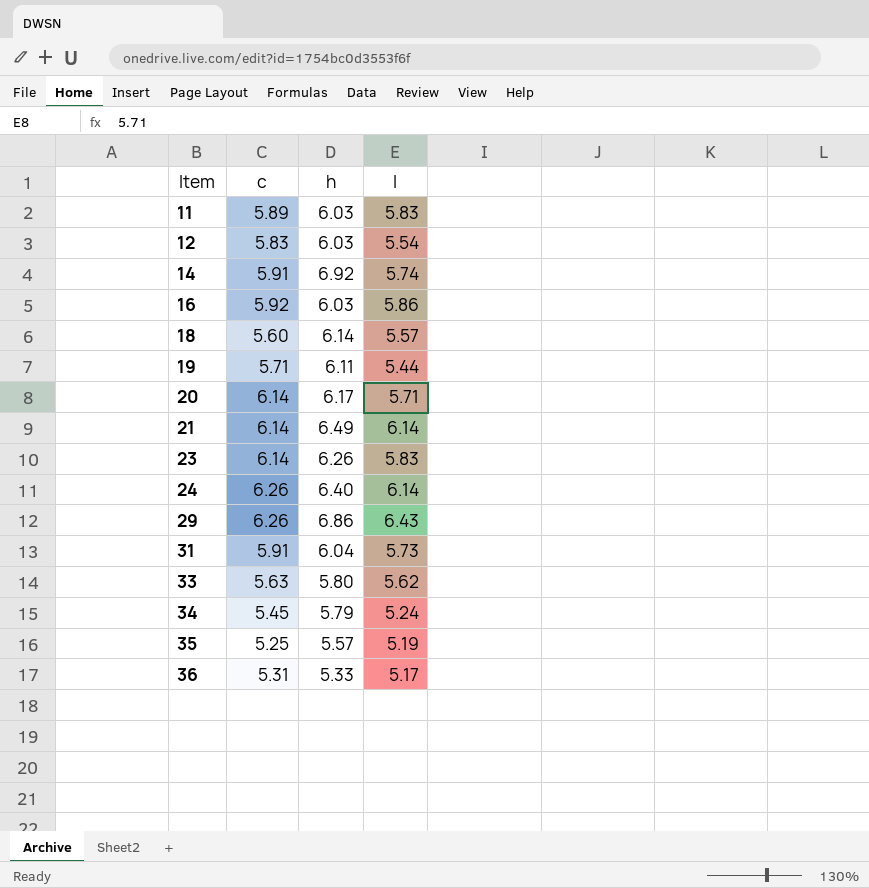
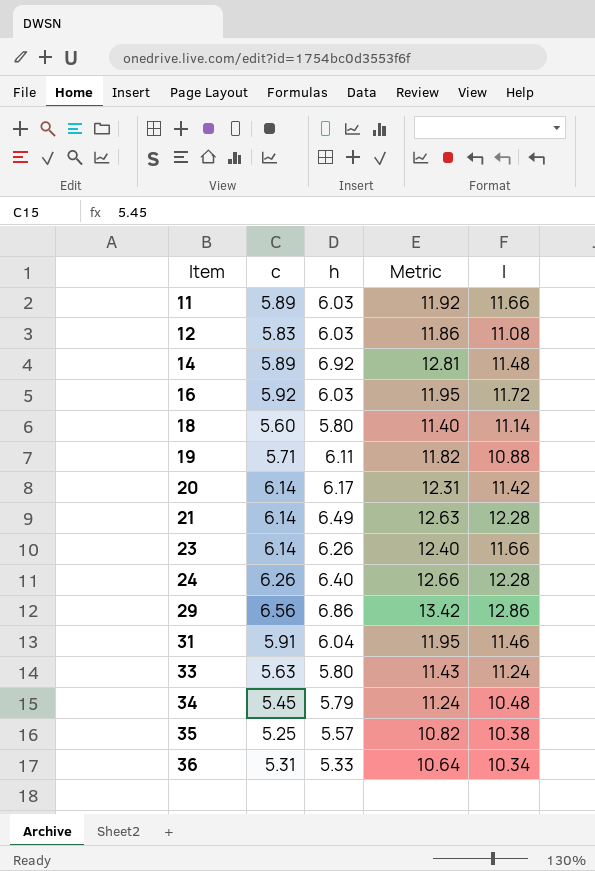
column Metric | formula: none -> [c] + [h]
11 | l: 5.83 -> 11.66
12 | l: 5.54 -> 11.08
14 | c: 5.91 -> 5.89
14 | l: 5.74 -> 11.48
16 | l: 5.86 -> 11.72
18 | h: 6.14 -> 5.80
18 | l: 5.57 -> 11.14
19 | l: 5.44 -> 10.88
20 | l: 5.71 -> 11.42
21 | l: 6.14 -> 12.28
23 | l: 5.83 -> 11.66
24 | l: 6.14 -> 12.28
29 | c: 6.26 -> 6.56
29 | l: 6.43 -> 12.86
31 | l: 5.73 -> 11.46
33 | l: 5.62 -> 11.24
34 | l: 5.24 -> 10.48
35 | l: 5.19 -> 10.38
36 | l: 5.17 -> 10.34

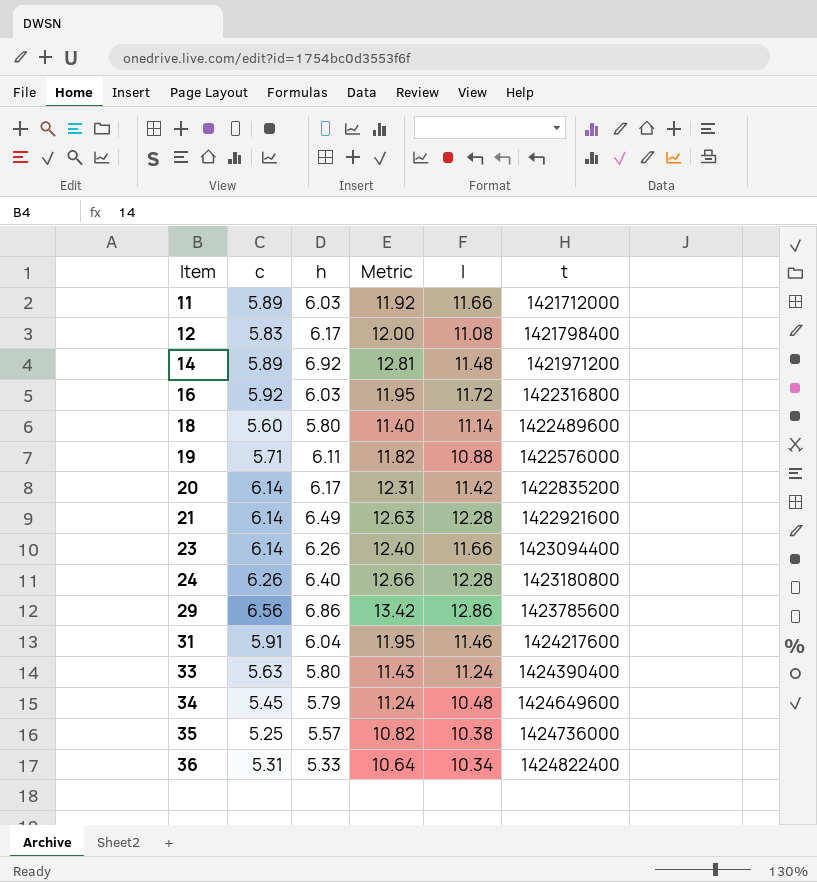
column t | position: none -> 6
12 | h: 6.03 -> 6.17
12 | Metric: 11.86 -> 12.00

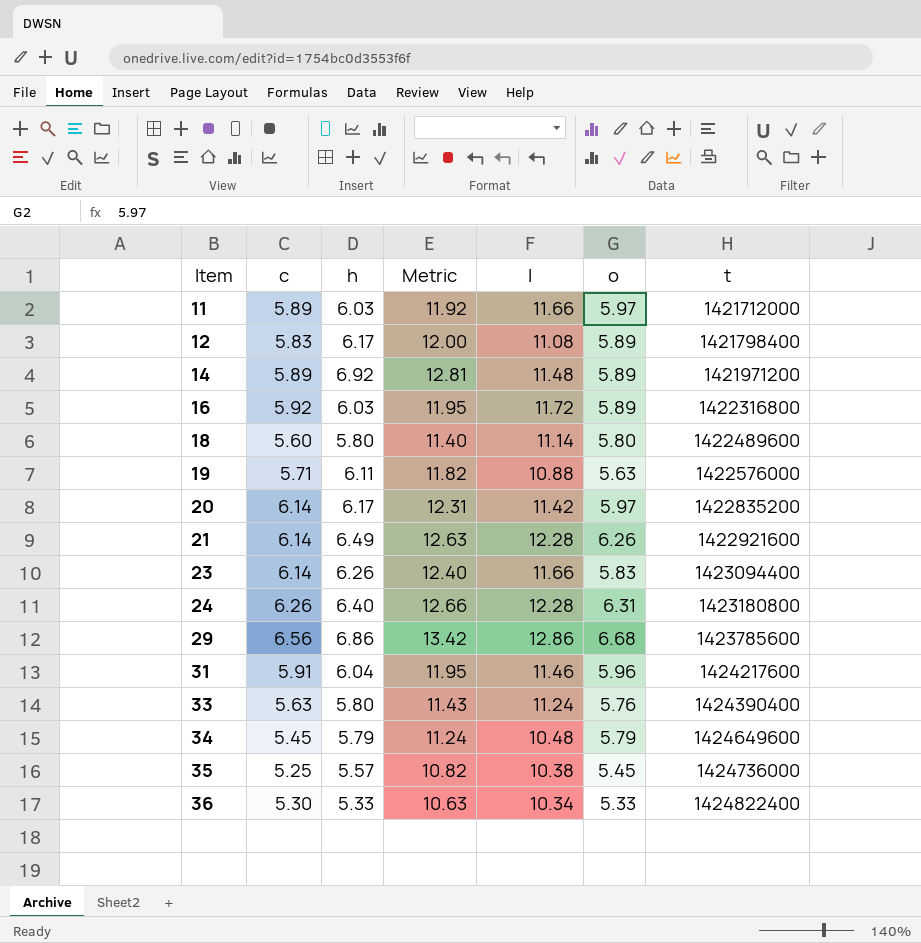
column o | position: none -> 6
36 | c: 5.31 -> 5.30
36 | Metric: 10.64 -> 10.63

